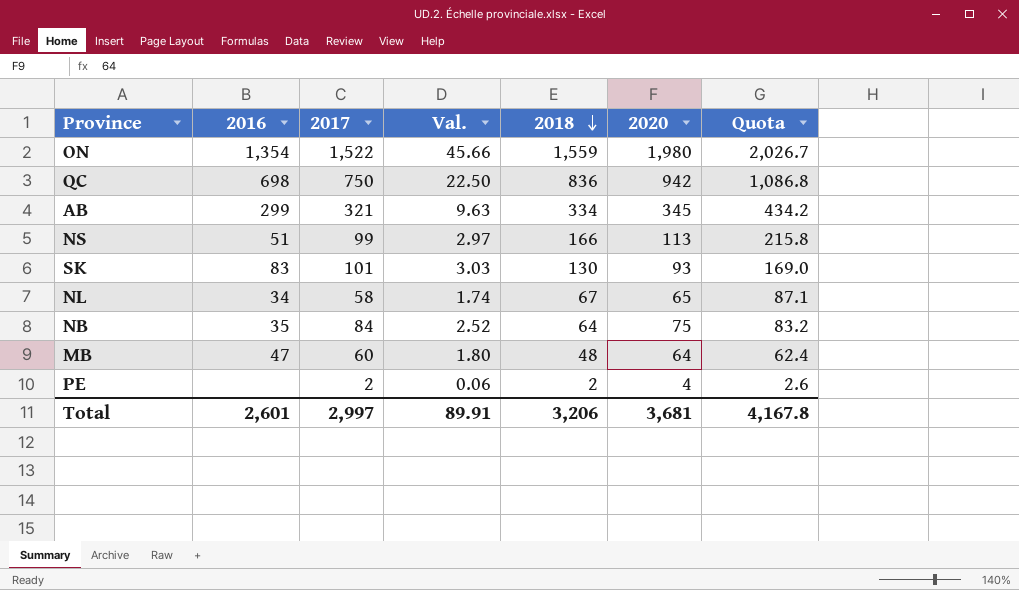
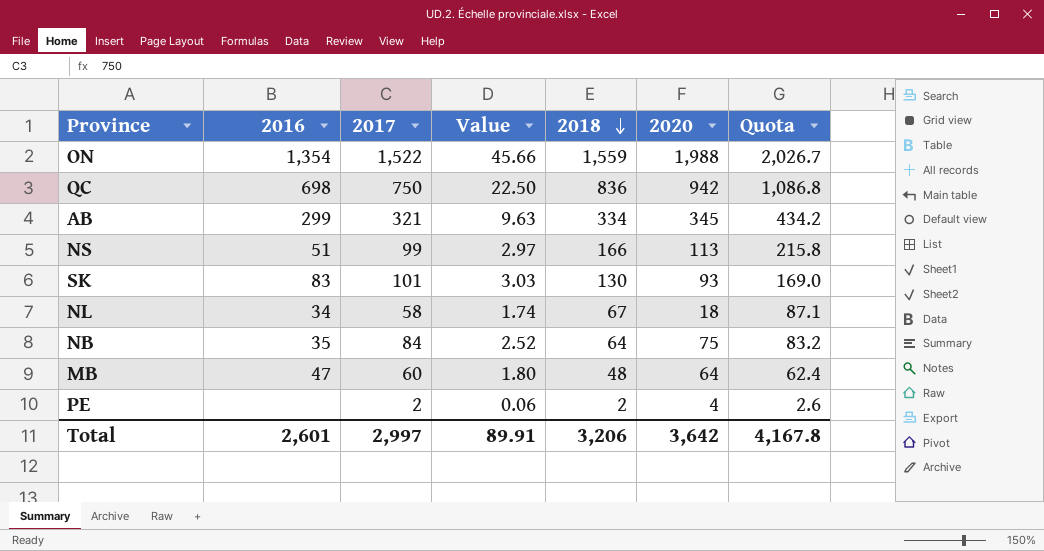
column name: Val. -> Value
ON | 2020: 1,980 -> 1,988
NL | 2020: 65 -> 18
Total | 2020: 3,681 -> 3,642

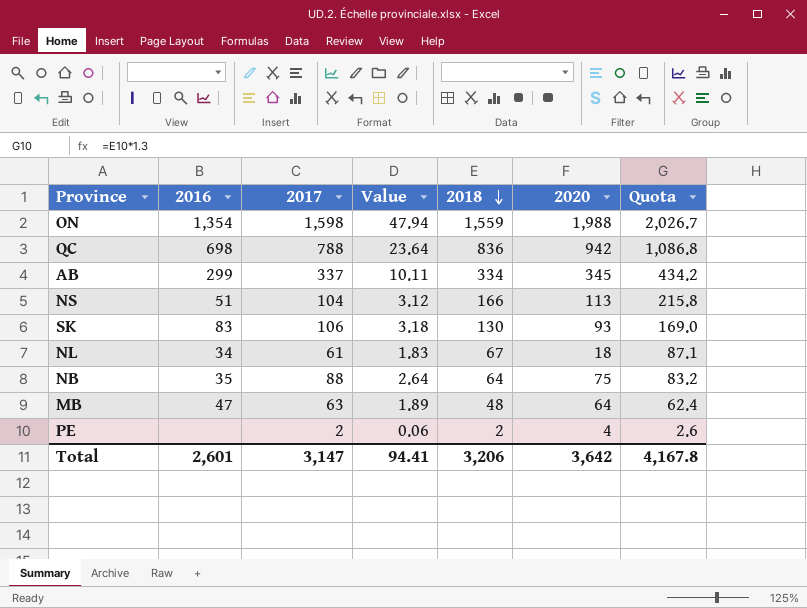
ON | 2017: 1,522 -> 1,598
ON | Value: 45.66 -> 47.94
QC | 2017: 750 -> 788
QC | Value: 22.50 -> 23.64
AB | 2017: 321 -> 337
AB | Value: 9.63 -> 10.11
NS | 2017: 99 -> 104
NS | Value: 2.97 -> 3.12
SK | 2017: 101 -> 106
SK | Value: 3.03 -> 3.18
NL | 2017: 58 -> 61
NL | Value: 1.74 -> 1.83
NB | 2017: 84 -> 88
NB | Value: 2.52 -> 2.64
MB | 2017: 60 -> 63
MB | Value: 1.80 -> 1.89
Total | 2017: 2,997 -> 3,147
Total | Value: 89.91 -> 94.41

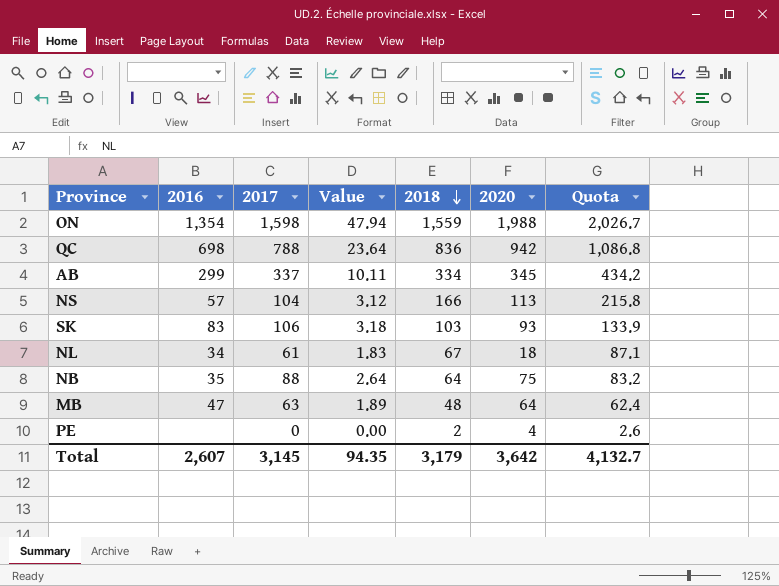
NS | 2016: 51 -> 57
SK | 2018: 130 -> 103
SK | Quota: 169.0 -> 133.9
PE | 2017: 2 -> 0
PE | Value: 0.06 -> 0.00
Total | 2016: 2,601 -> 2,607
Total | 2017: 3,147 -> 3,145
Total | Value: 94.41 -> 94.35
Total | 2018: 3,206 -> 3,179
Total | Quota: 4,167.8 -> 4,132.7

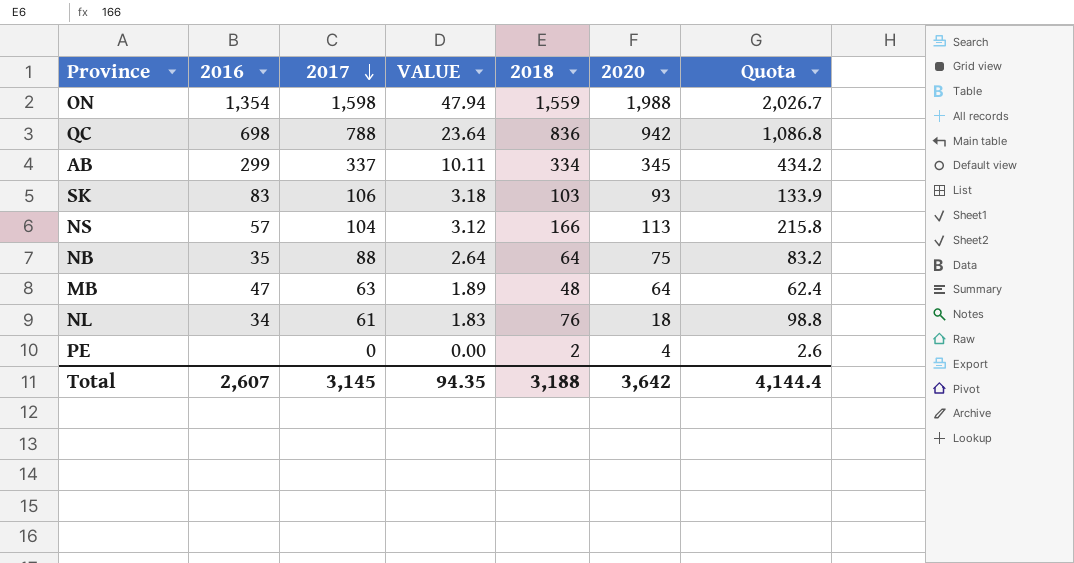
row order: 2018 descending -> 2017 descending
column name: Value -> VALUE
NL | 2018: 67 -> 76
NL | Quota: 87.1 -> 98.8
Total | 2018: 3,179 -> 3,188
Total | Quota: 4,132.7 -> 4,144.4

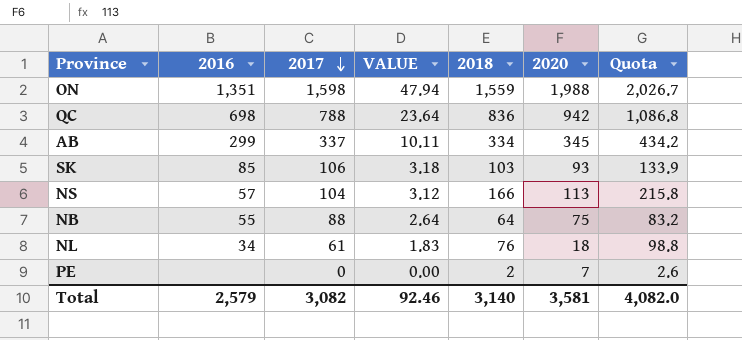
row MB: 47 | 63 | 1.89 | 48 | 64 | 62.4 -> none
ON | 2016: 1,354 -> 1,351
SK | 2016: 83 -> 85
NB | 2016: 35 -> 55
PE | 2020: 4 -> 7
Total | 2016: 2,607 -> 2,579
Total | 2017: 3,145 -> 3,082
Total | VALUE: 94.35 -> 92.46
Total | 2018: 3,188 -> 3,140
Total | 2020: 3,642 -> 3,581
Total | Quota: 4,144.4 -> 4,082.0

